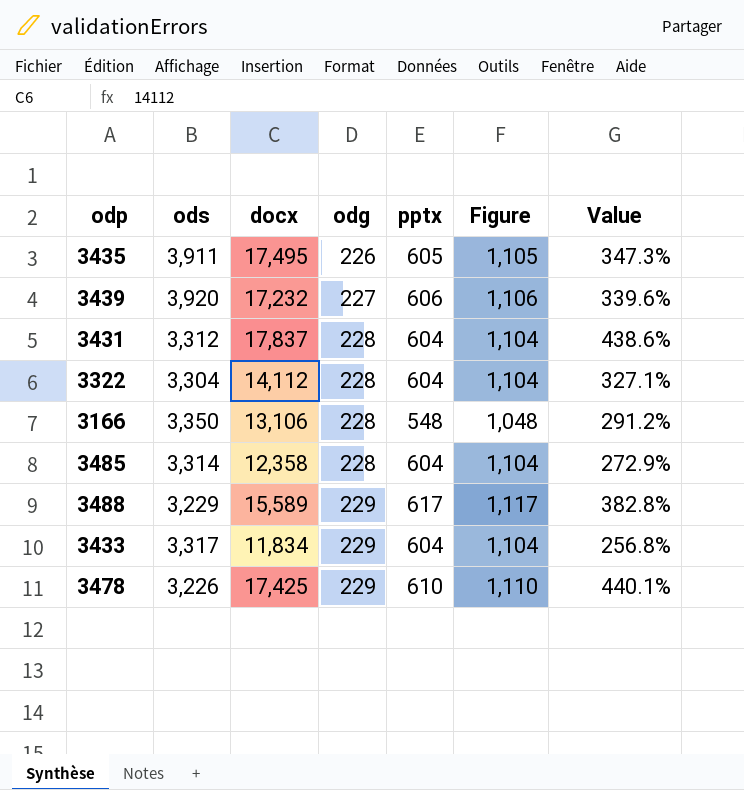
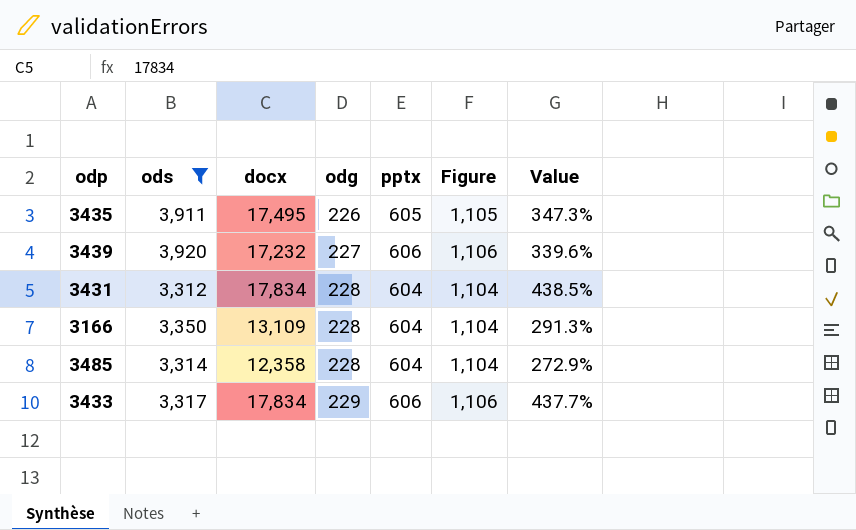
filter: none -> ods >= 3,312
3431 | docx: 17,837 -> 17,834
3431 | Value: 438.6% -> 438.5%
3166 | docx: 13,106 -> 13,109
3166 | pptx: 548 -> 604
3166 | Figure: 1,048 -> 1,104
3166 | Value: 291.2% -> 291.3%
3433 | docx: 11,834 -> 17,834
3433 | pptx: 604 -> 606
3433 | Figure: 1,104 -> 1,106
3433 | Value: 256.8% -> 437.7%

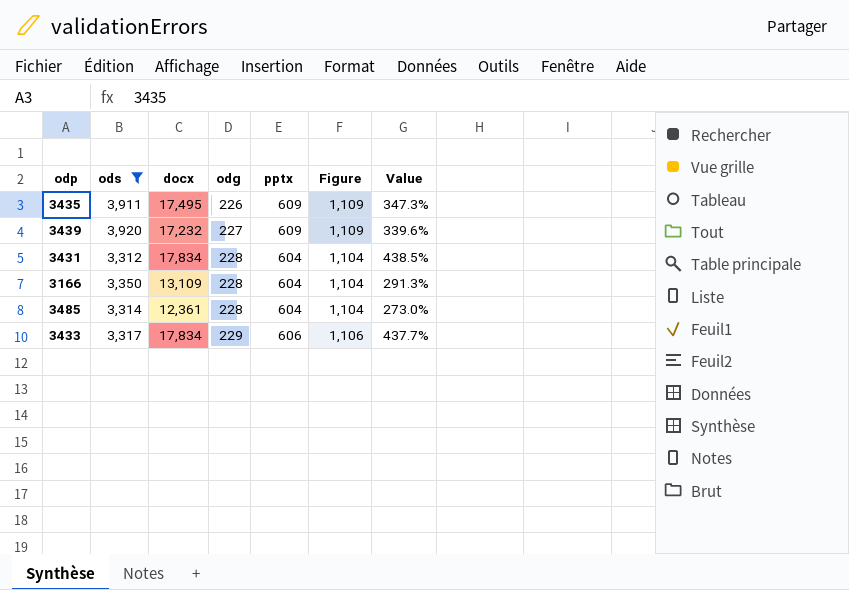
3435 | pptx: 605 -> 609
3435 | Figure: 1,105 -> 1,109
3439 | pptx: 606 -> 609
3439 | Figure: 1,106 -> 1,109
3485 | docx: 12,358 -> 12,361
3485 | Value: 272.9% -> 273.0%

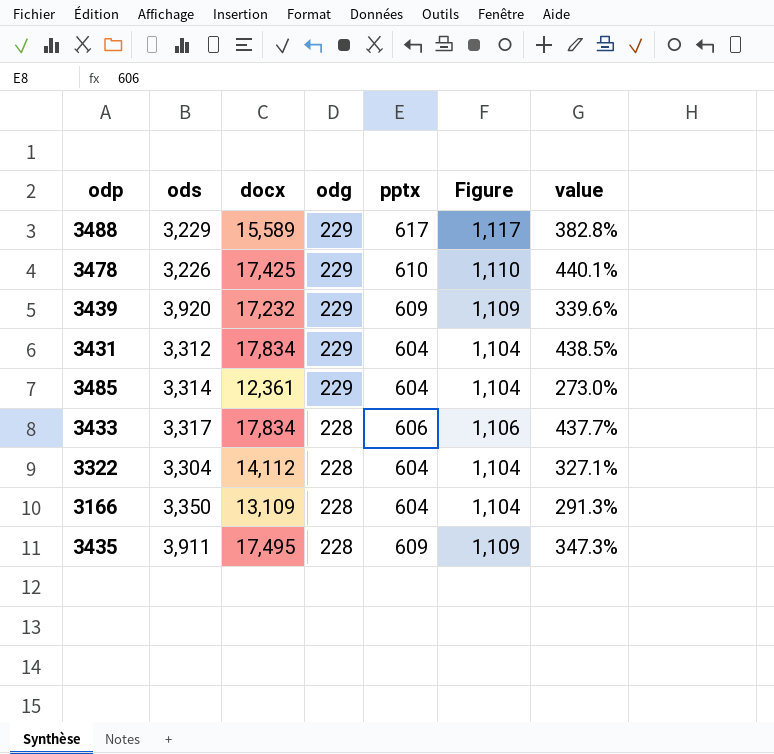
filter: ods >= 3,312 -> none
row order: odg ascending -> odg descending
column name: Value -> value
3439 | odg: 227 -> 229
3431 | odg: 228 -> 229
3485 | odg: 228 -> 229
3433 | odg: 229 -> 228
3435 | odg: 226 -> 228

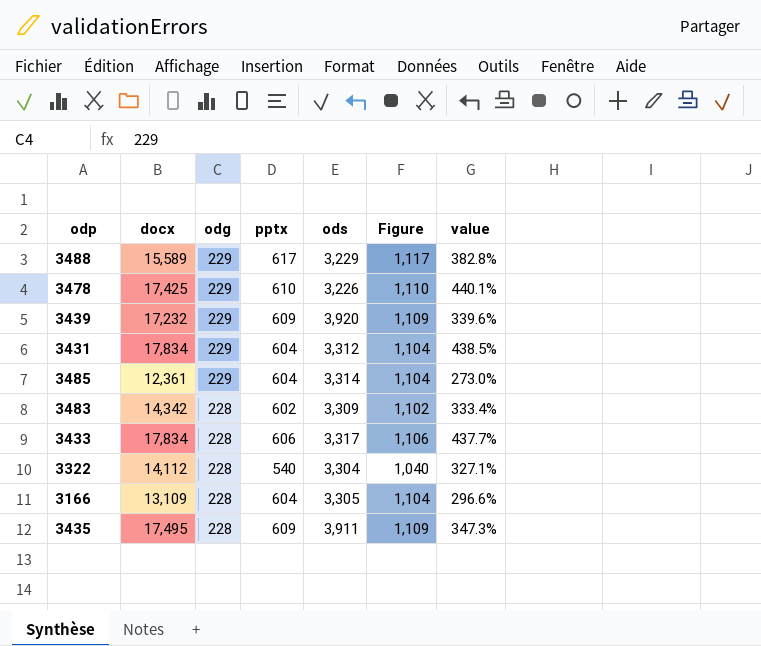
column ods | position: 2 -> 5
row 3483: none -> 14,342 | 228 | 602 | 3,309 | 1,102 | 333.4%
3322 | pptx: 604 -> 540
3322 | Figure: 1,104 -> 1,040
3166 | ods: 3,350 -> 3,305
3166 | value: 291.3% -> 296.6%

